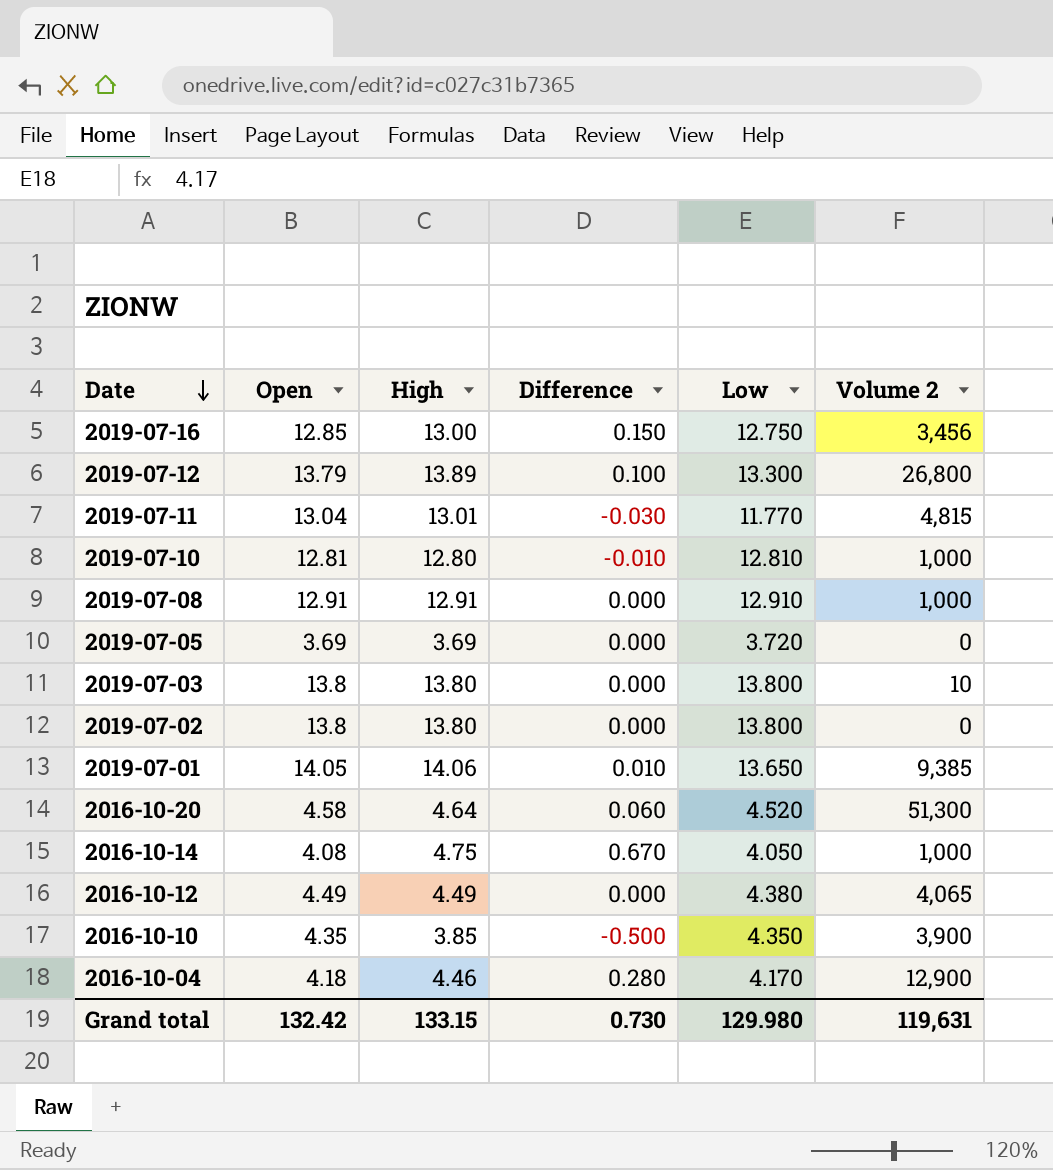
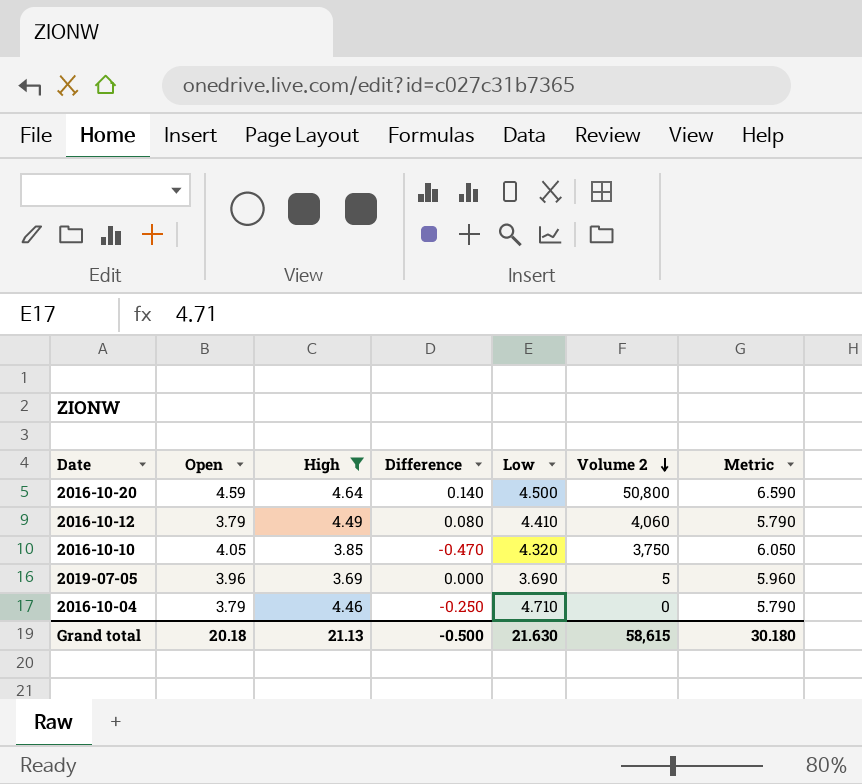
filter: none -> High <= 4.64
row order: Date descending -> Volume 2 descending
column Difference | formula: [High] - [Open] -> [High] - [Low]
column Metric | formula: none -> [Open] + 2
2016-10-20 | Open: 4.58 -> 4.59
2016-10-20 | Low: 4.520 -> 4.500
2016-10-20 | Volume 2: 51,300 -> 50,800
2016-10-12 | Open: 4.49 -> 3.79
2016-10-12 | Low: 4.380 -> 4.410
2016-10-12 | Volume 2: 4,065 -> 4,060
2016-10-10 | Open: 4.35 -> 4.05
2016-10-10 | Low: 4.350 -> 4.320
2016-10-10 | Volume 2: 3,900 -> 3,750
2019-07-05 | Open: 3.69 -> 3.96
2019-07-05 | Low: 3.720 -> 3.690
2019-07-05 | Volume 2: 0 -> 5
2016-10-04 | Open: 4.18 -> 3.79
2016-10-04 | Low: 4.170 -> 4.710
2016-10-04 | Volume 2: 12,900 -> 0
Grand total | Open: 132.42 -> 20.18
Grand total | High: 133.15 -> 21.13
Grand total | Difference: 0.730 -> -0.500
Grand total | Low: 129.980 -> 21.630
Grand total | Volume 2: 119,631 -> 58,615

